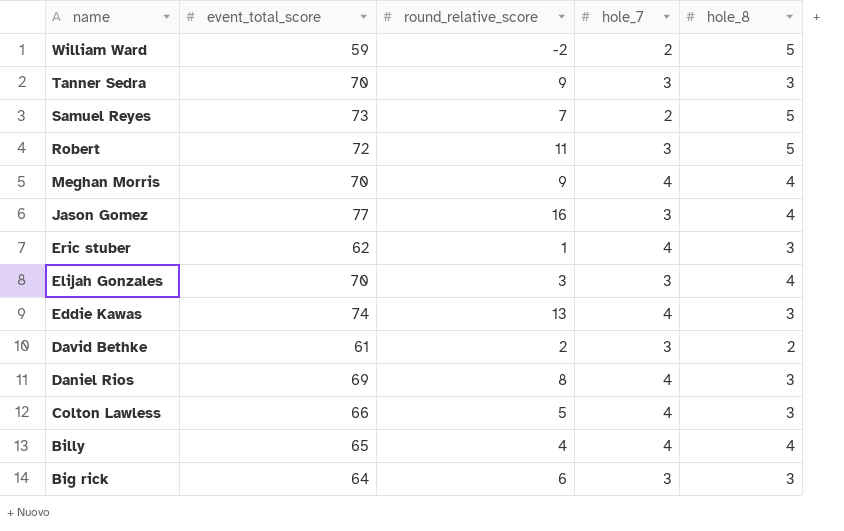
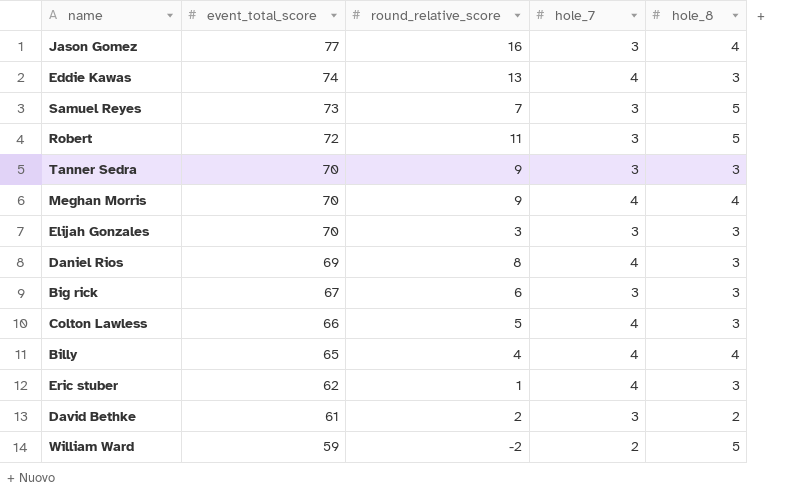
row order: name descending -> event_total_score descending
Samuel Reyes | hole_7: 2 -> 3
Elijah Gonzales | hole_8: 4 -> 3
Big rick | event_total_score: 64 -> 67

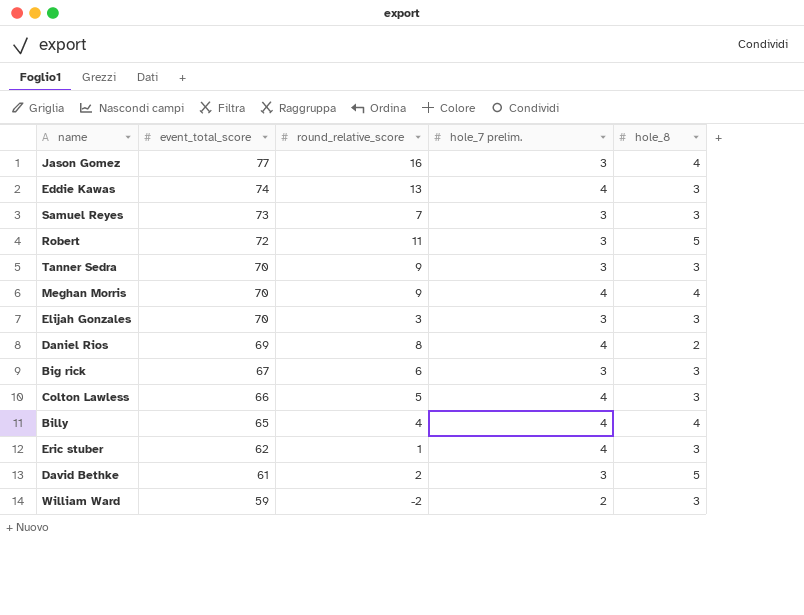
column name: hole_7 -> hole_7 prelim.
Samuel Reyes | hole_8: 5 -> 3
Daniel Rios | hole_8: 3 -> 2
David Bethke | hole_8: 2 -> 5
William Ward | hole_8: 5 -> 3

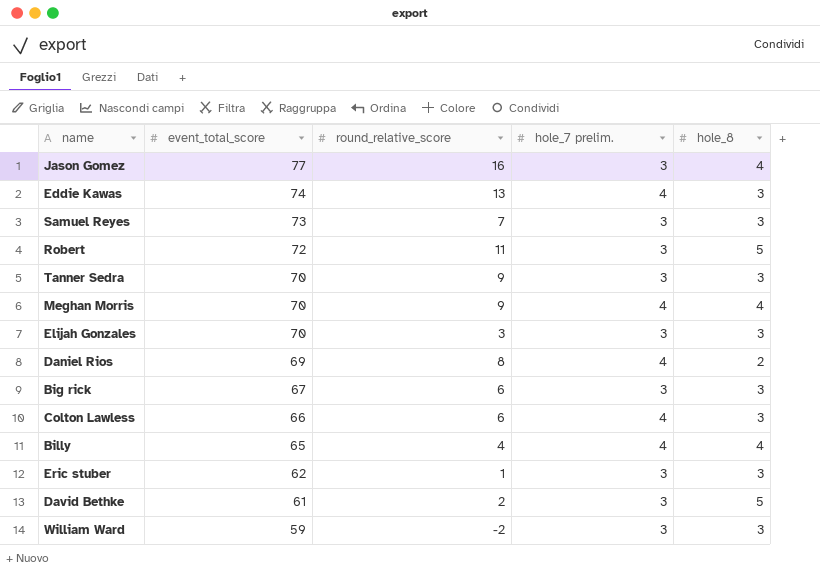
Colton Lawless | round_relative_score: 5 -> 6
Eric stuber | hole_7 prelim.: 4 -> 3
William Ward | hole_7 prelim.: 2 -> 3

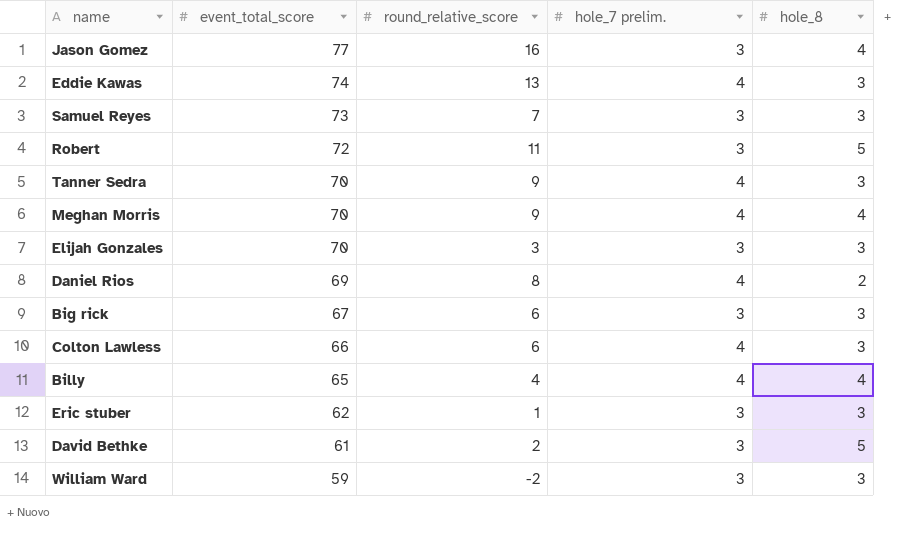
Tanner Sedra | hole_7 prelim.: 3 -> 4

